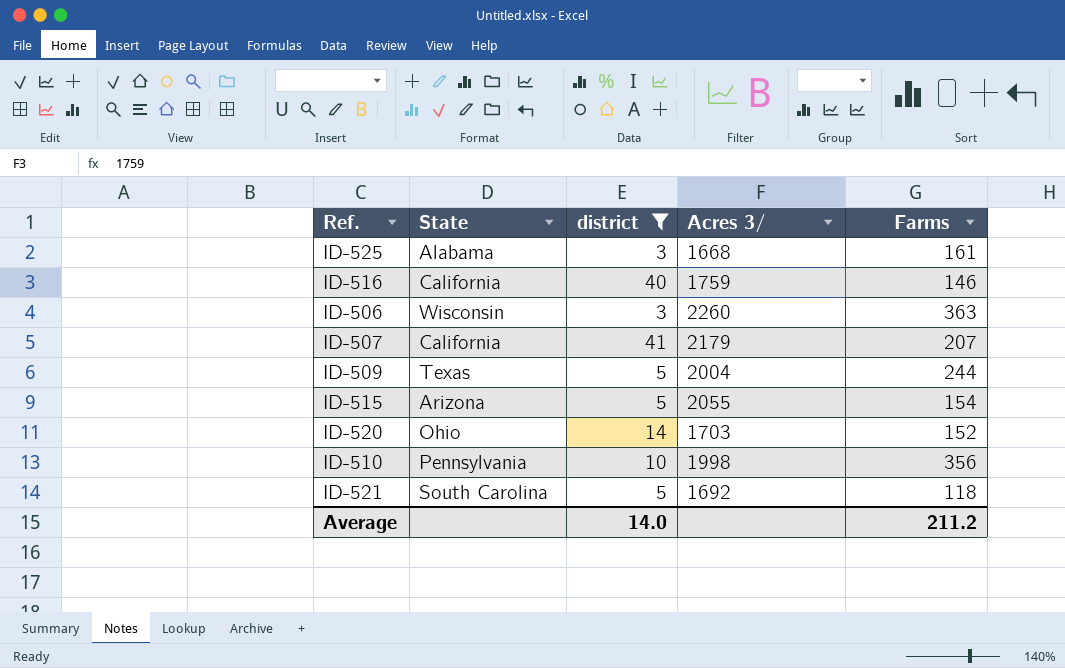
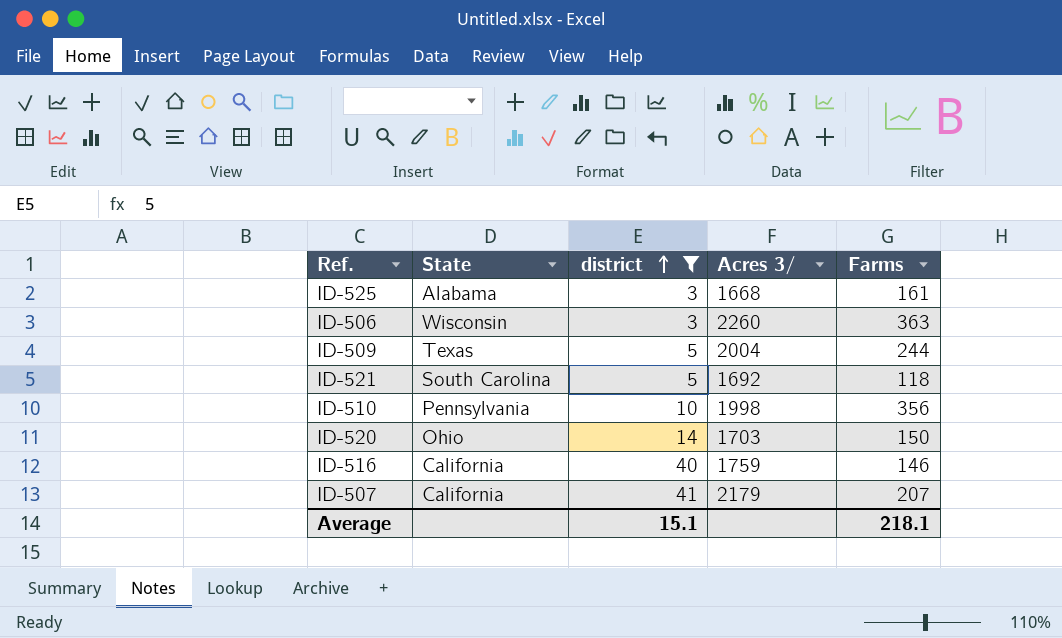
row order: none -> district ascending
row ID-515: Arizona | 5 | 2055 | 154 -> none
ID-520 | Farms: 152 -> 150
Average | district: 14.0 -> 15.1
Average | Farms: 211.2 -> 218.1

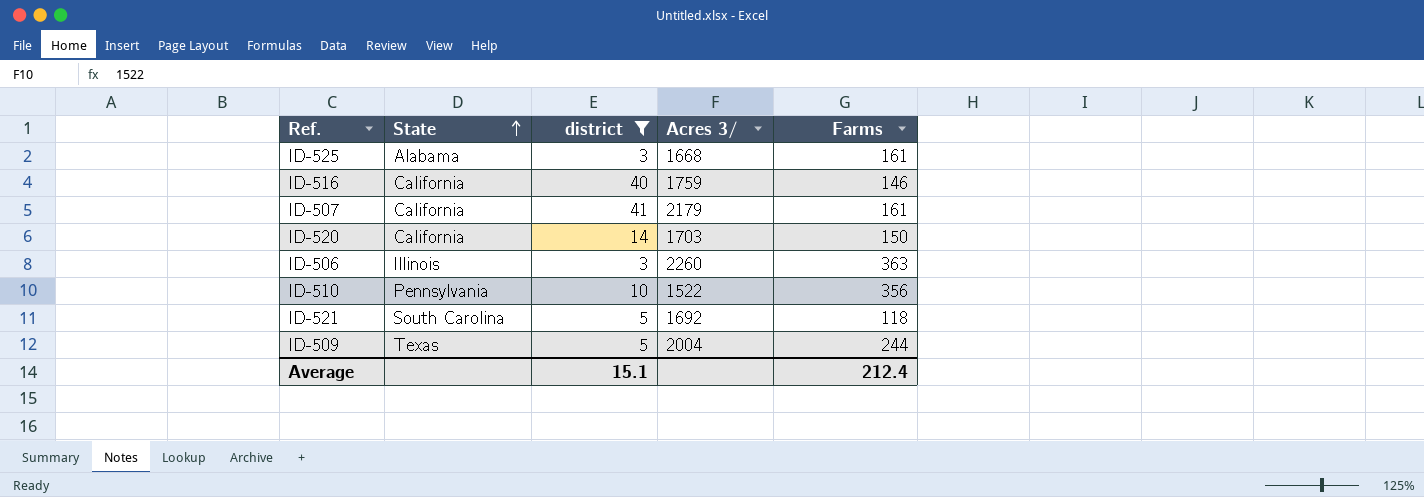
row order: district ascending -> State ascending
ID-507 | Farms: 207 -> 161
ID-520 | State: Ohio -> California
ID-506 | State: Wisconsin -> Illinois
ID-510 | Acres 3/: 1998 -> 1522
Average | Farms: 218.1 -> 212.4

